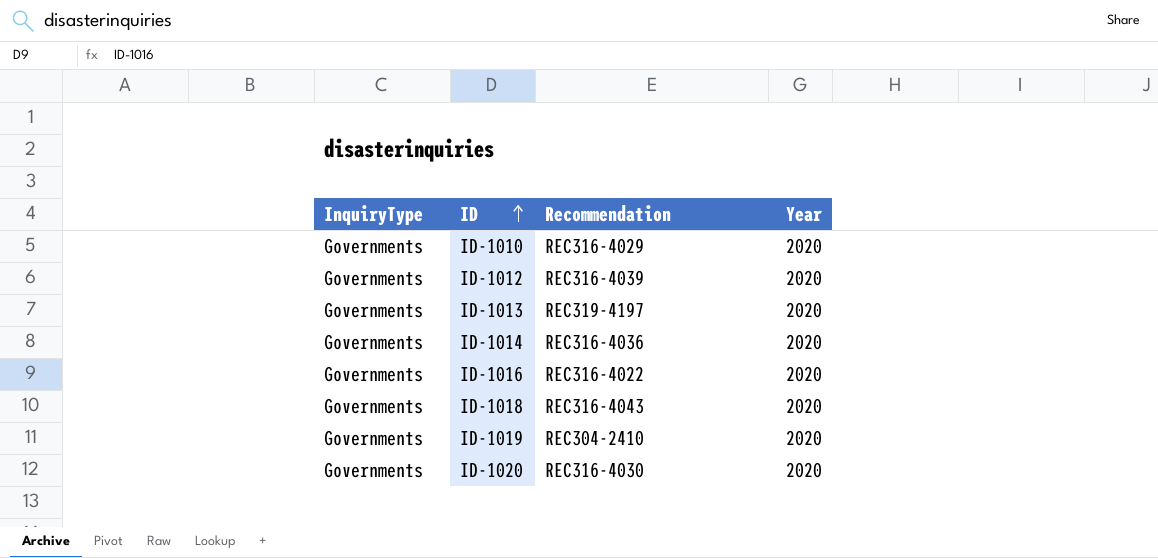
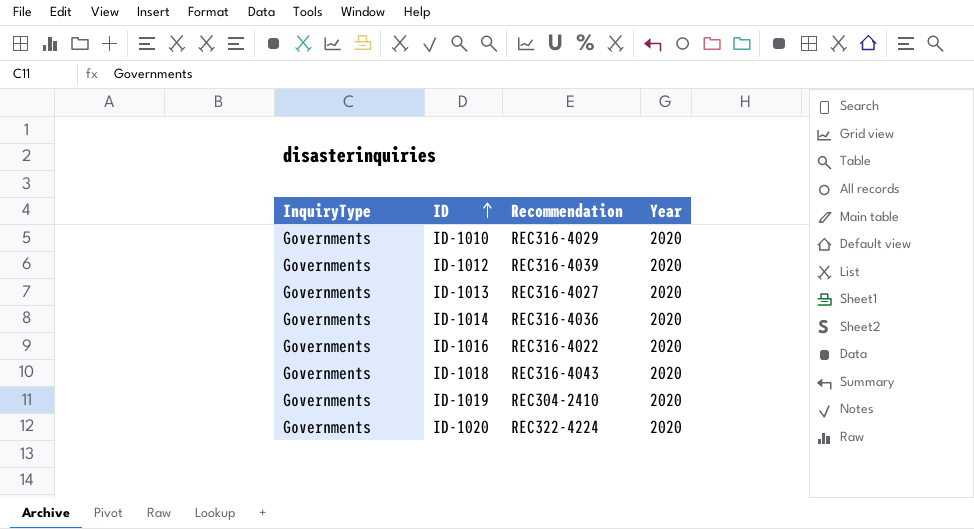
ID-1013 | Recommendation: REC319-4197 -> REC316-4027
ID-1020 | Recommendation: REC316-4030 -> REC322-4224

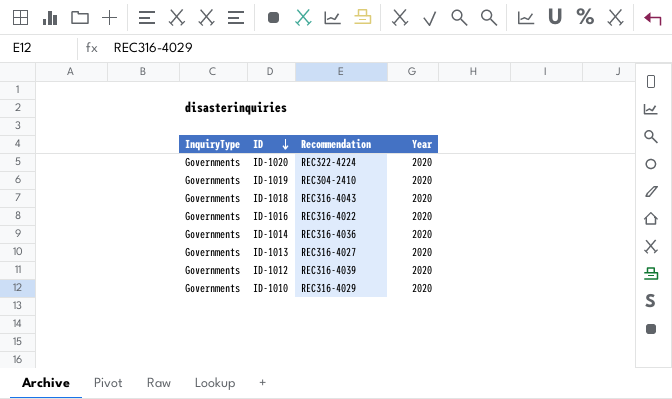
row order: ID ascending -> ID descending

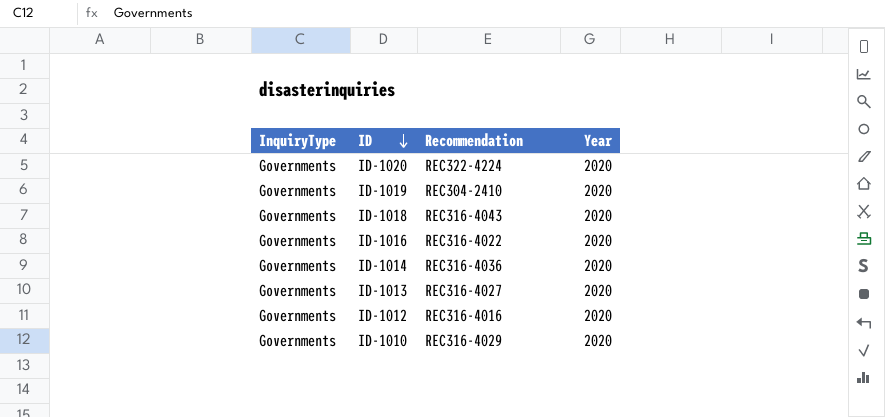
ID-1012 | Recommendation: REC316-4039 -> REC316-4016

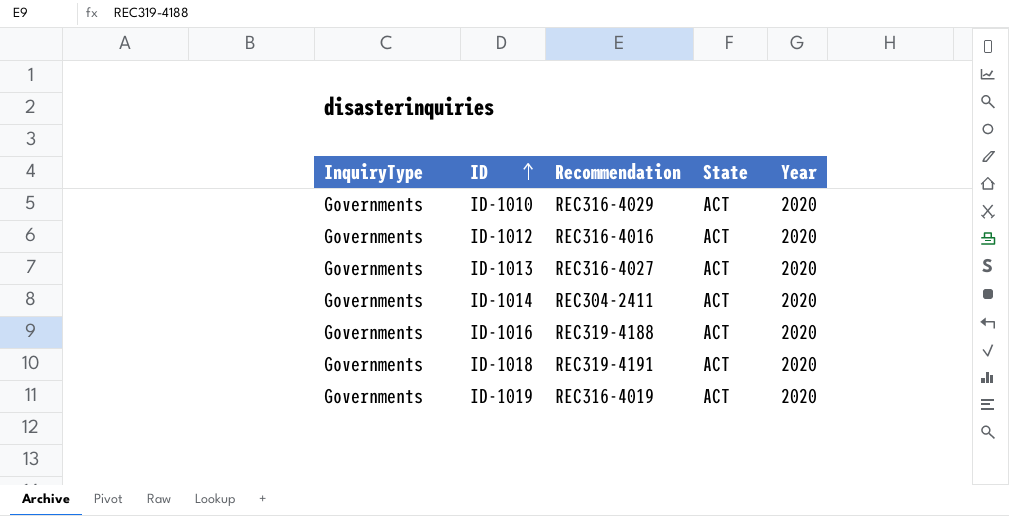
row order: ID descending -> ID ascending
column State | position: none -> 4
row ID-1020: Governments | REC322-4224 | 2020 -> none
ID-1014 | Recommendation: REC316-4036 -> REC304-2411
ID-1016 | Recommendation: REC316-4022 -> REC319-4188
ID-1018 | Recommendation: REC316-4043 -> REC319-4191
ID-1019 | Recommendation: REC304-2410 -> REC316-4019

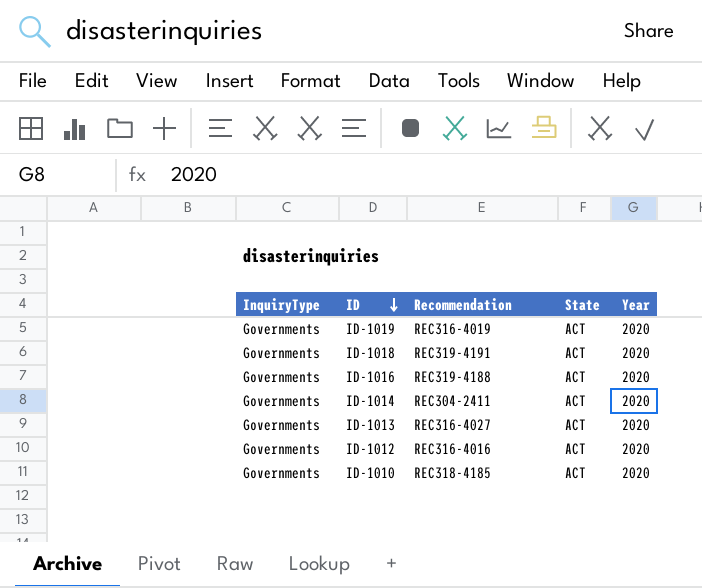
row order: ID ascending -> ID descending
ID-1010 | Recommendation: REC316-4029 -> REC318-4185

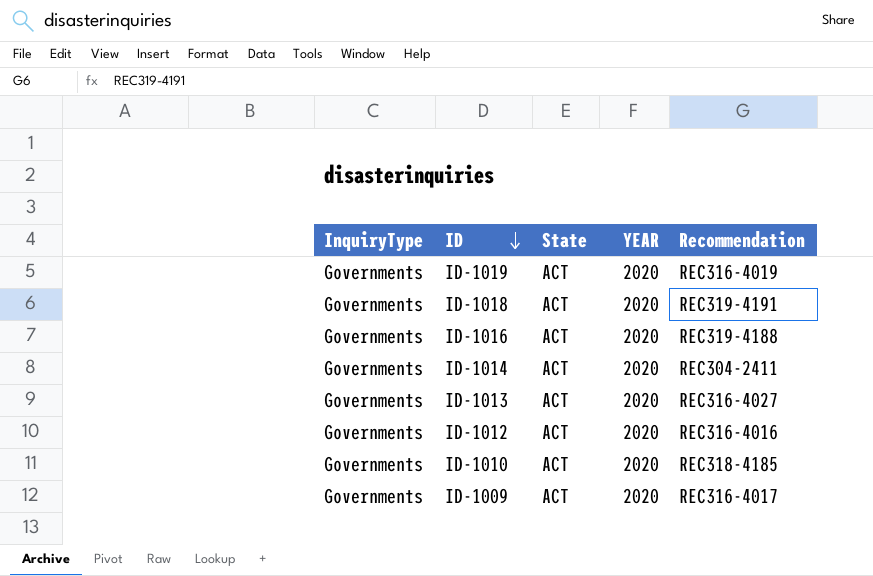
column name: Year -> YEAR
column Recommendation | position: 3 -> 5
row ID-1009: none -> Governments | ACT | 2020 | REC316-4017

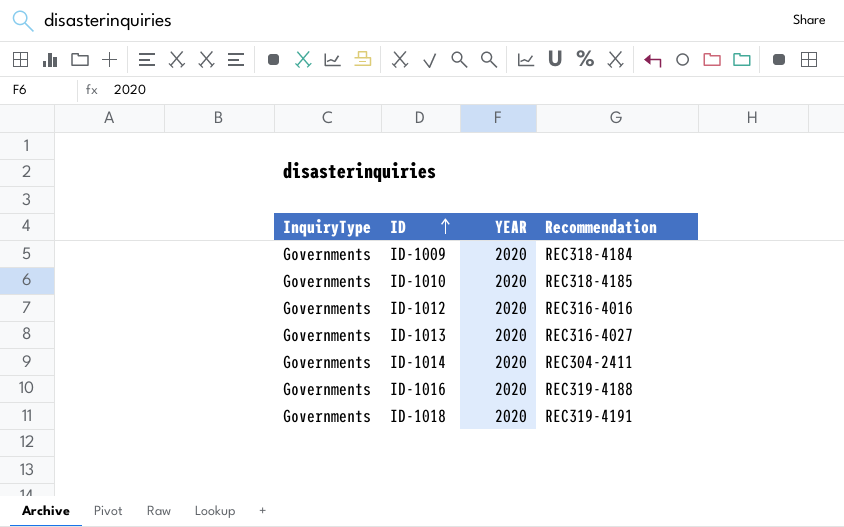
row order: ID descending -> ID ascending
column State | position: 3 -> none
row ID-1019: Governments | ACT | 2020 | REC316-4019 -> none
ID-1009 | Recommendation: REC316-4017 -> REC318-4184

